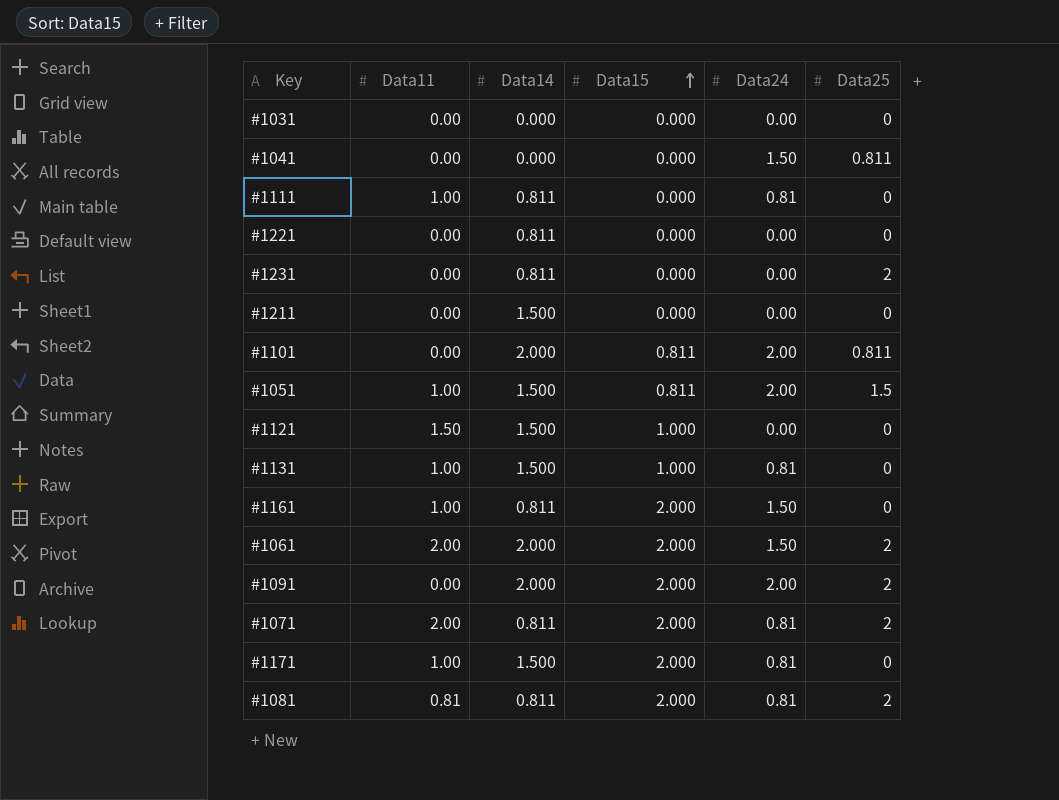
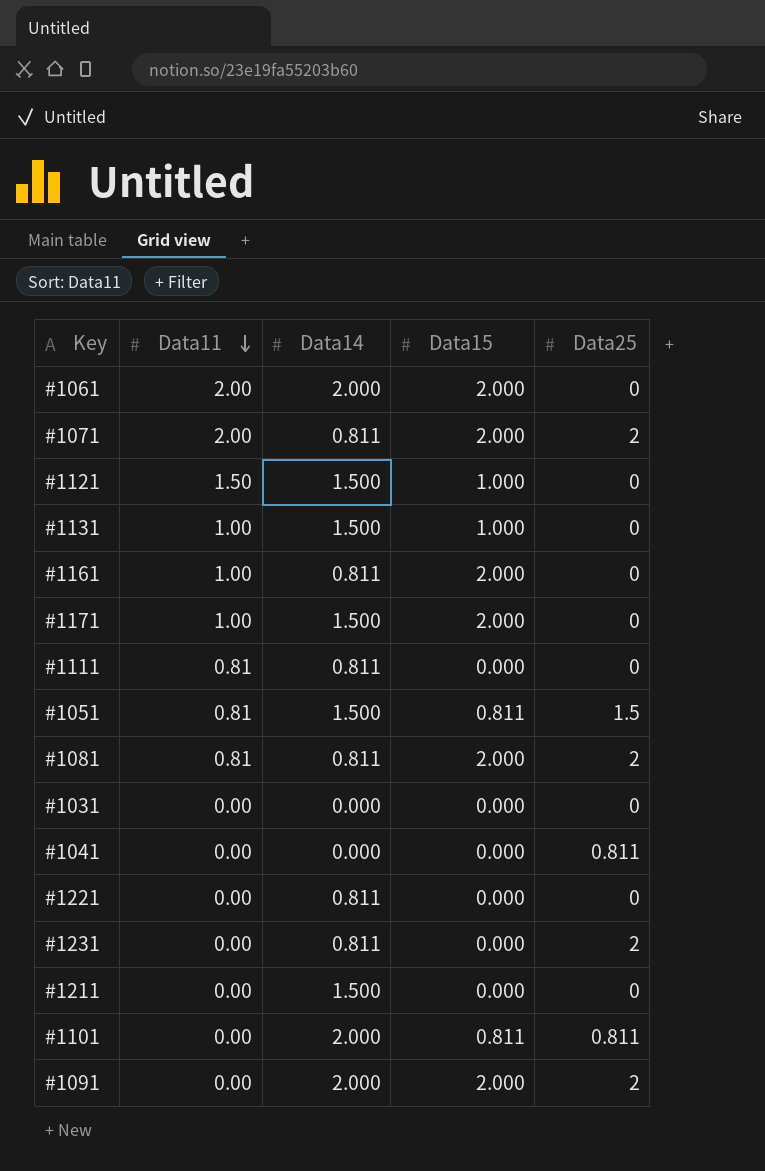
row order: Data15 ascending -> Data11 descending
column Data24 | position: 5 -> none
#1061 | Data25: 2 -> 0
#1111 | Data11: 1.00 -> 0.81
#1051 | Data11: 1.00 -> 0.81

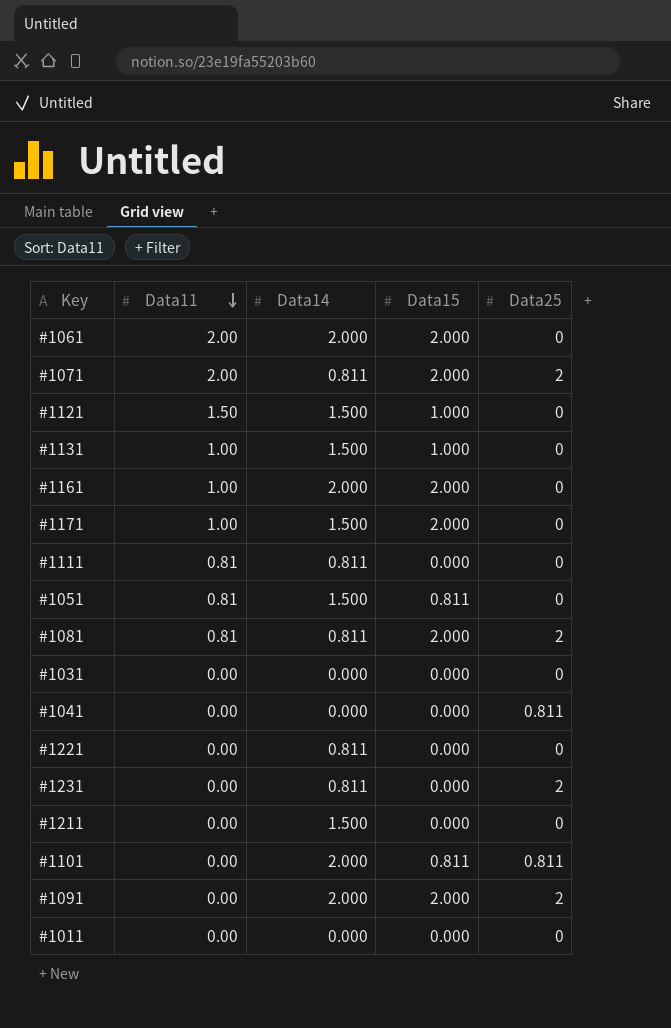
#1161 | Data14: 0.811 -> 2.000
#1051 | Data25: 1.5 -> 0
row #1011: none -> 0.00 | 0.000 | 0.000 | 0

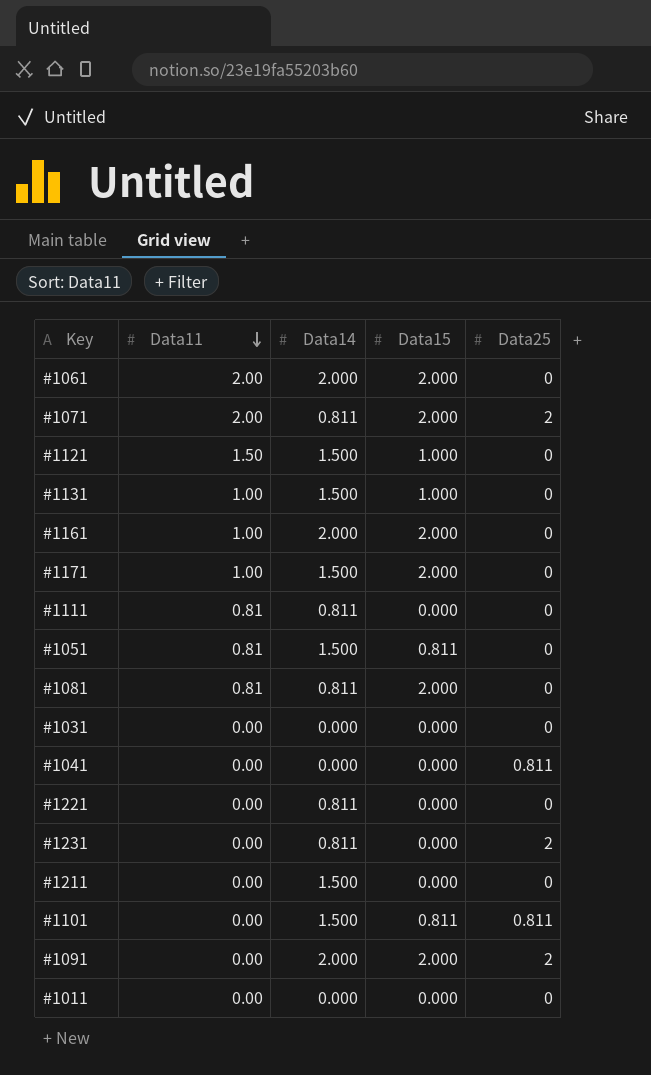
#1081 | Data25: 2 -> 0
#1101 | Data14: 2.000 -> 1.500

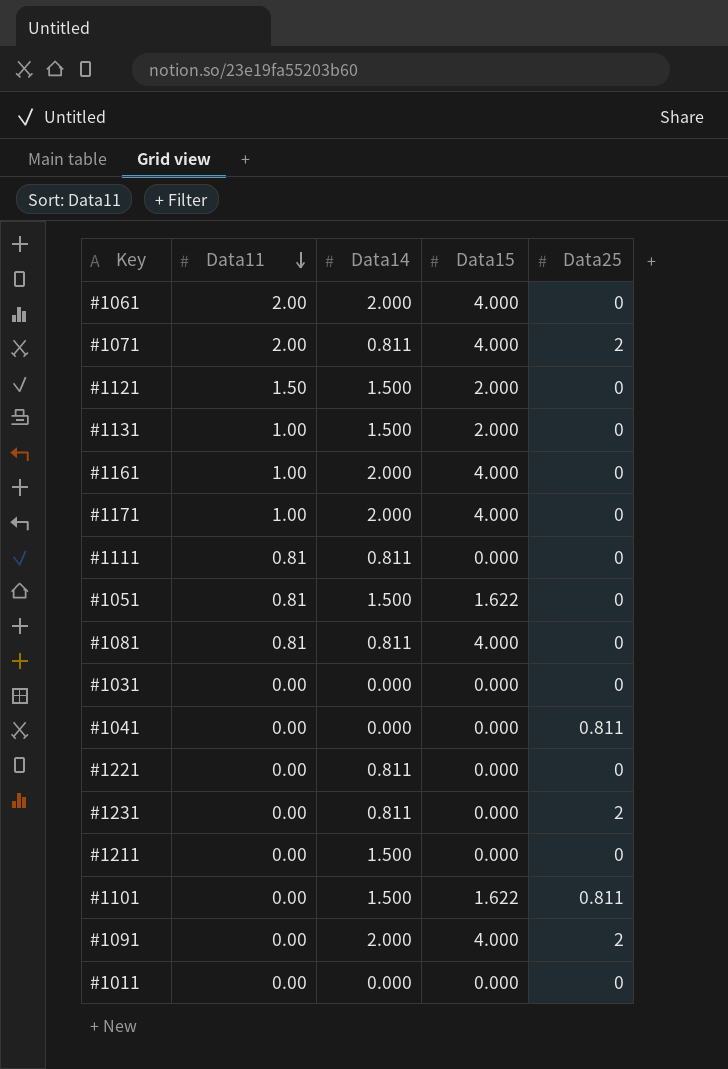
#1061 | Data15: 2.000 -> 4.000
#1071 | Data15: 2.000 -> 4.000
#1121 | Data15: 1.000 -> 2.000
#1131 | Data15: 1.000 -> 2.000
#1161 | Data15: 2.000 -> 4.000
#1171 | Data14: 1.500 -> 2.000
#1171 | Data15: 2.000 -> 4.000
#1051 | Data15: 0.811 -> 1.622
#1081 | Data15: 2.000 -> 4.000
#1101 | Data15: 0.811 -> 1.622
#1091 | Data15: 2.000 -> 4.000

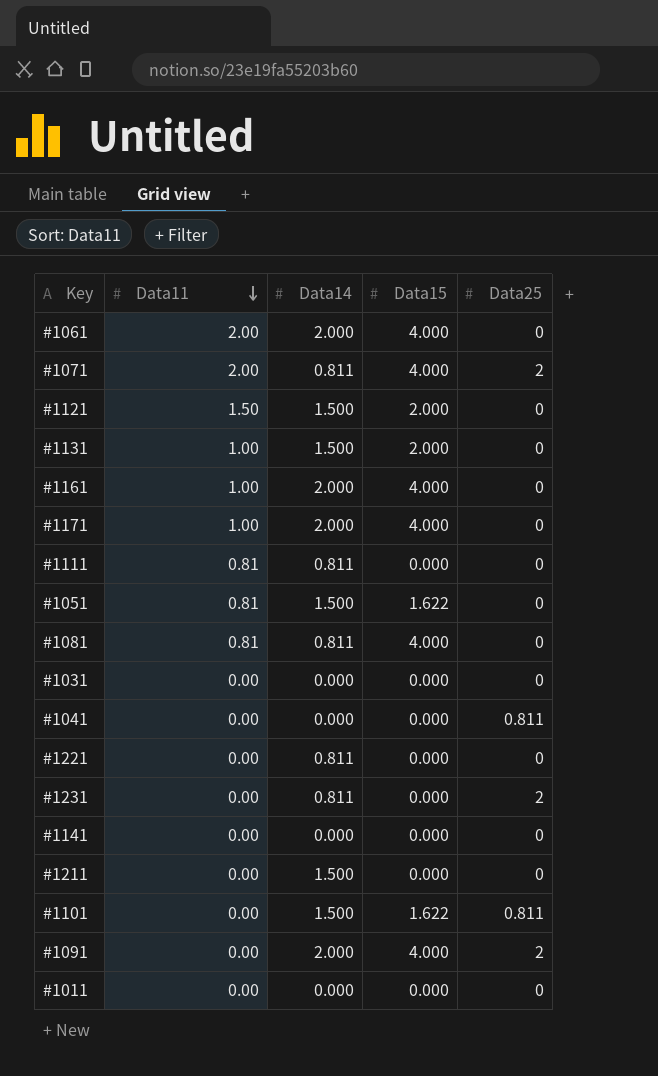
row #1141: none -> 0.00 | 0.000 | 0.000 | 0

